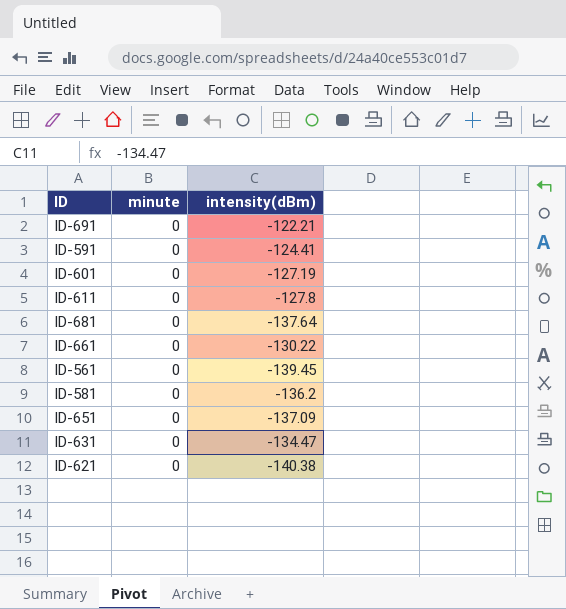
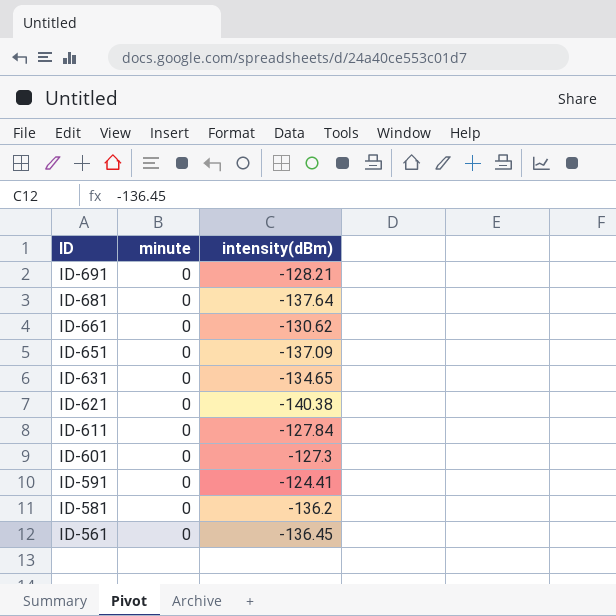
row order: none -> ID descending
ID-691 | intensity(dBm): -122.21 -> -128.21
ID-661 | intensity(dBm): -130.22 -> -130.62
ID-631 | intensity(dBm): -134.47 -> -134.65
ID-611 | intensity(dBm): -127.8 -> -127.84
ID-601 | intensity(dBm): -127.19 -> -127.3
ID-561 | intensity(dBm): -139.45 -> -136.45

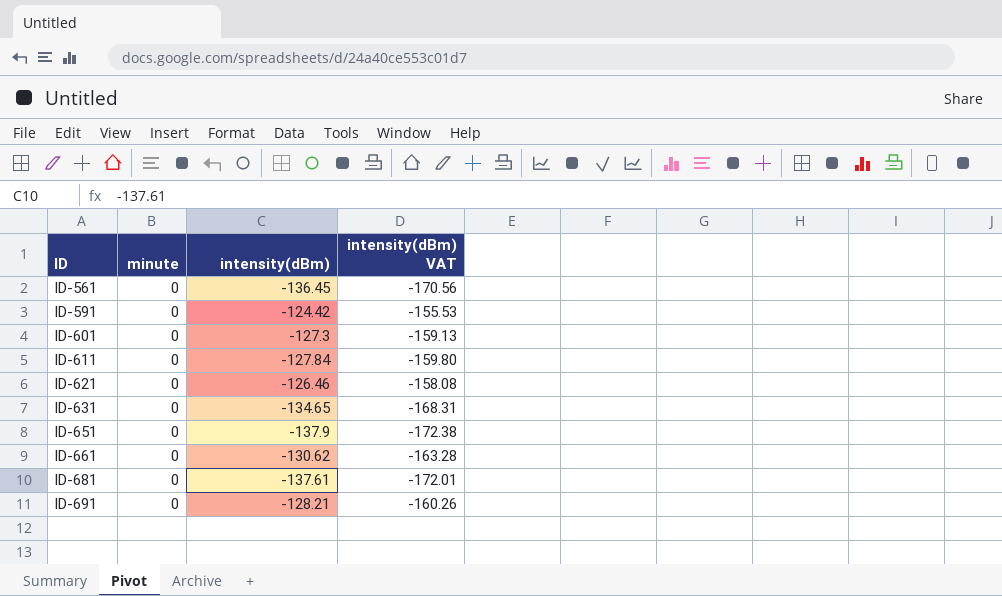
row order: ID descending -> ID ascending
column intensity(dBm) VAT | formula: none -> [intensity(dBm)] * 1.25
row ID-581: 0 | -136.2 -> none
ID-591 | intensity(dBm): -124.41 -> -124.42
ID-621 | intensity(dBm): -140.38 -> -126.46
ID-651 | intensity(dBm): -137.09 -> -137.9
ID-681 | intensity(dBm): -137.64 -> -137.61

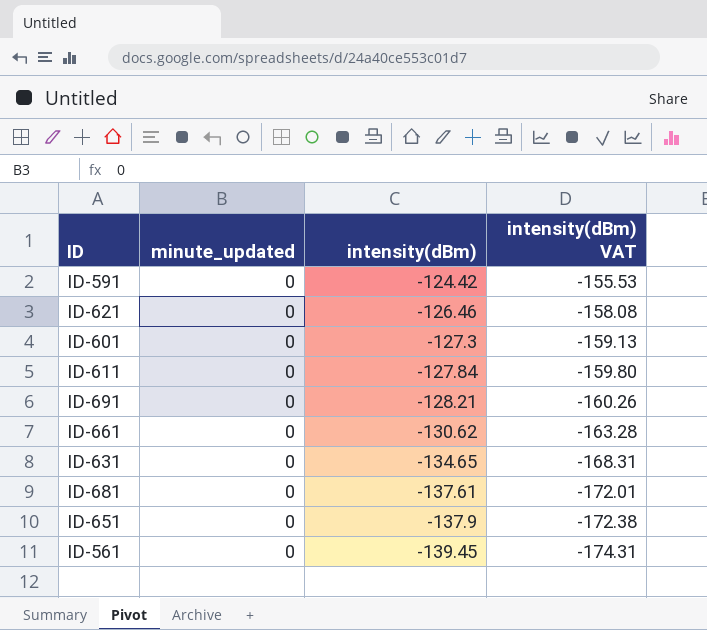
row order: ID ascending -> intensity(dBm) descending
column name: minute -> minute_updated
ID-561 | intensity(dBm): -136.45 -> -139.45
ID-561 | intensity(dBm) VAT: -170.56 -> -174.31

